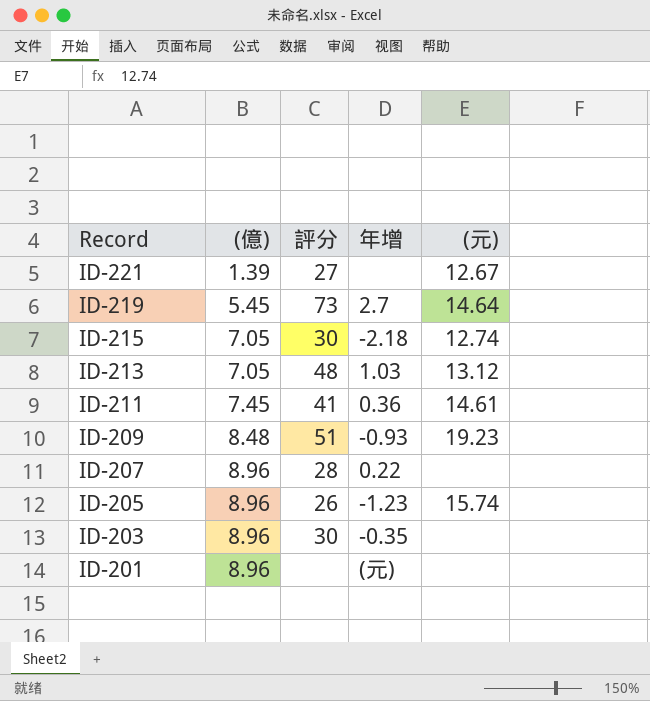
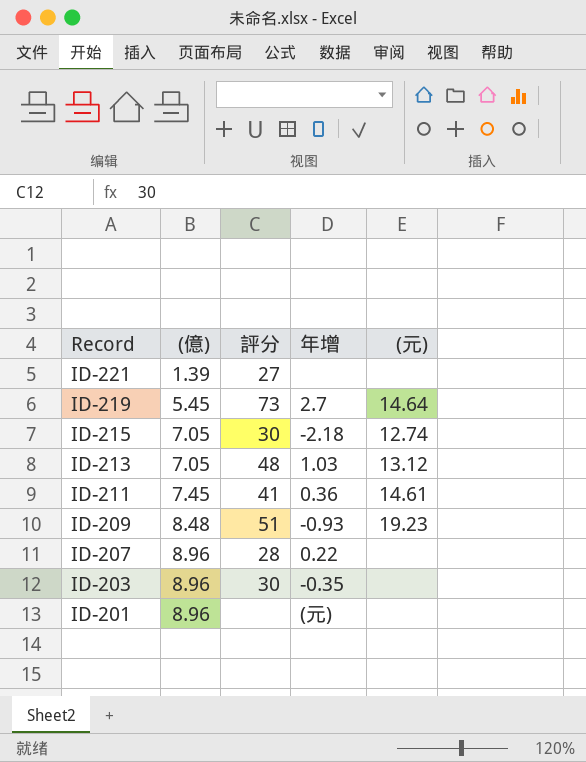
row ID-205: 8.96 | 26 | -1.23 | 15.74 -> none
ID-221 | (元): 12.67 -> none

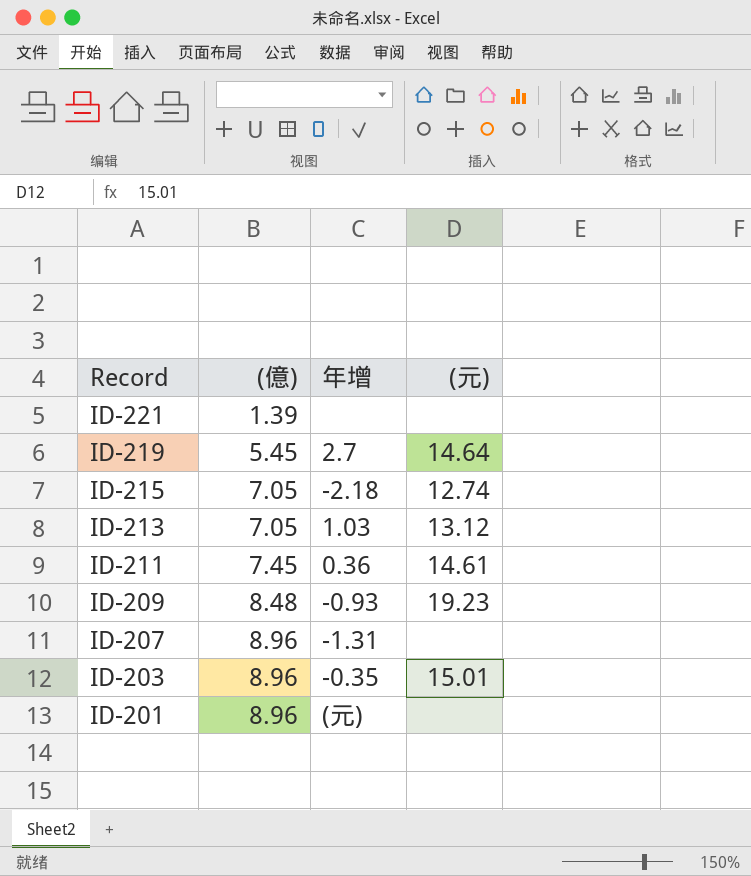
column 評分 | position: 3 -> none
ID-207 | 年增: 0.22 -> -1.31
ID-203 | (元): none -> 15.01

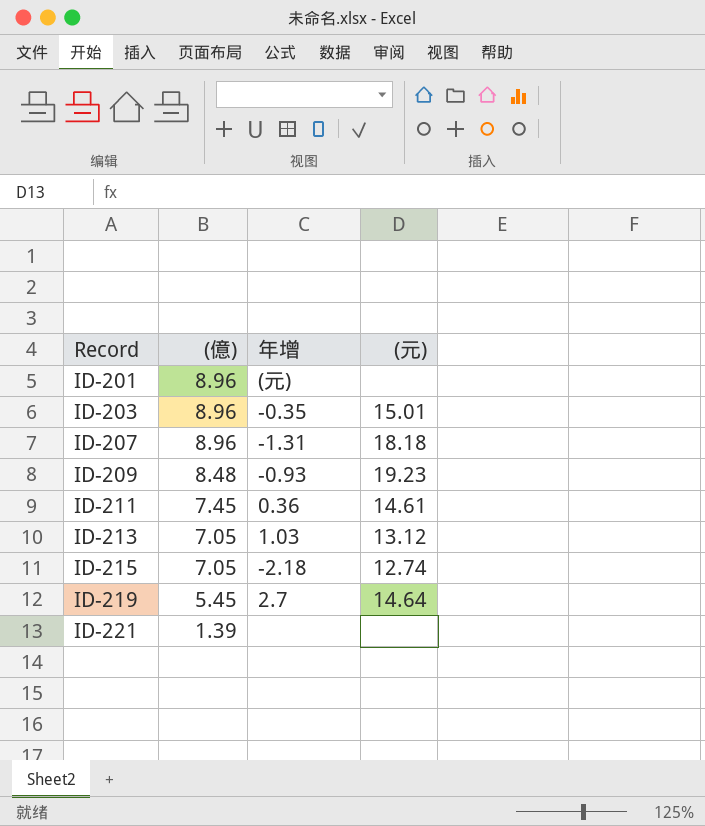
row order: Record descending -> Record ascending
ID-207 | (元): none -> 18.18

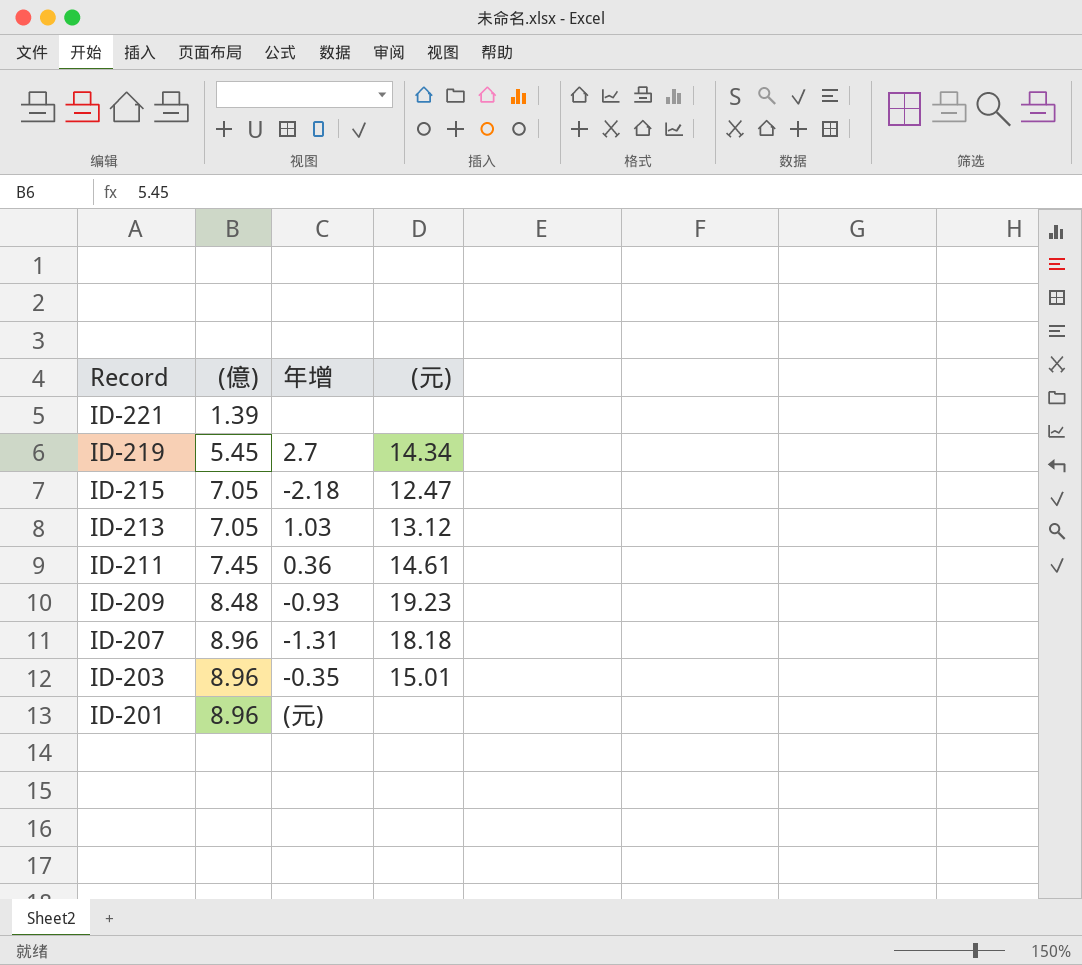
row order: Record ascending -> Record descending
ID-219 | (元): 14.64 -> 14.34
ID-215 | (元): 12.74 -> 12.47

